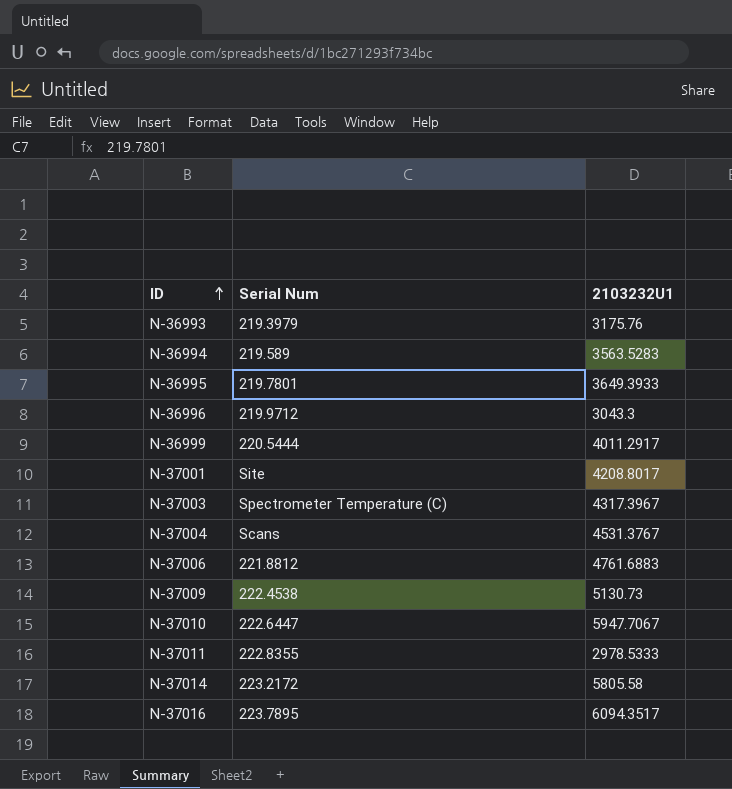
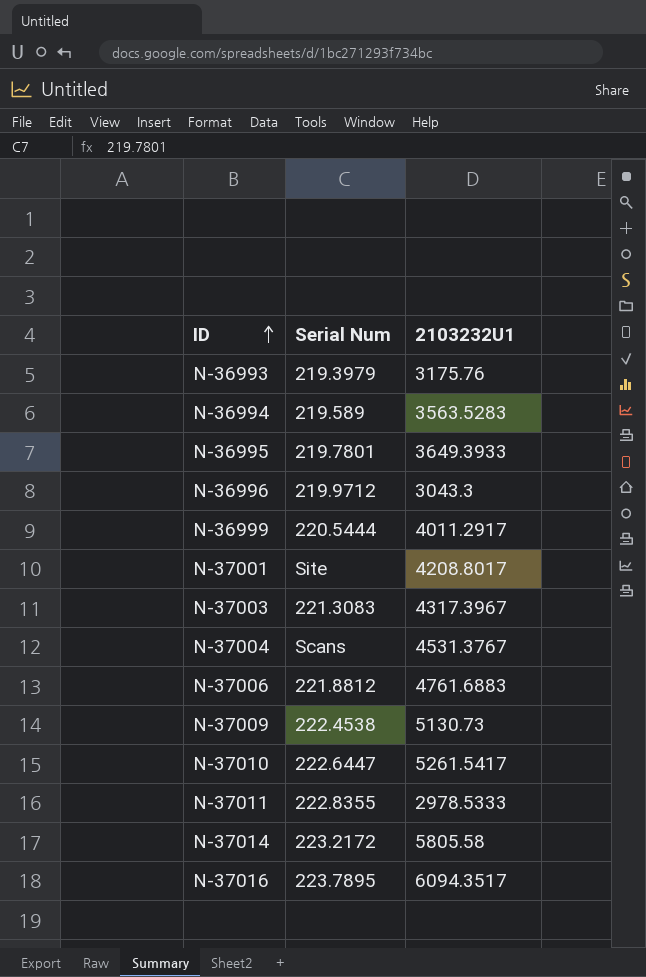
N-37003 | Serial Num: Spectrometer Temperature (C) -> 221.3083
N-37010 | 2103232U1: 5947.7067 -> 5261.5417

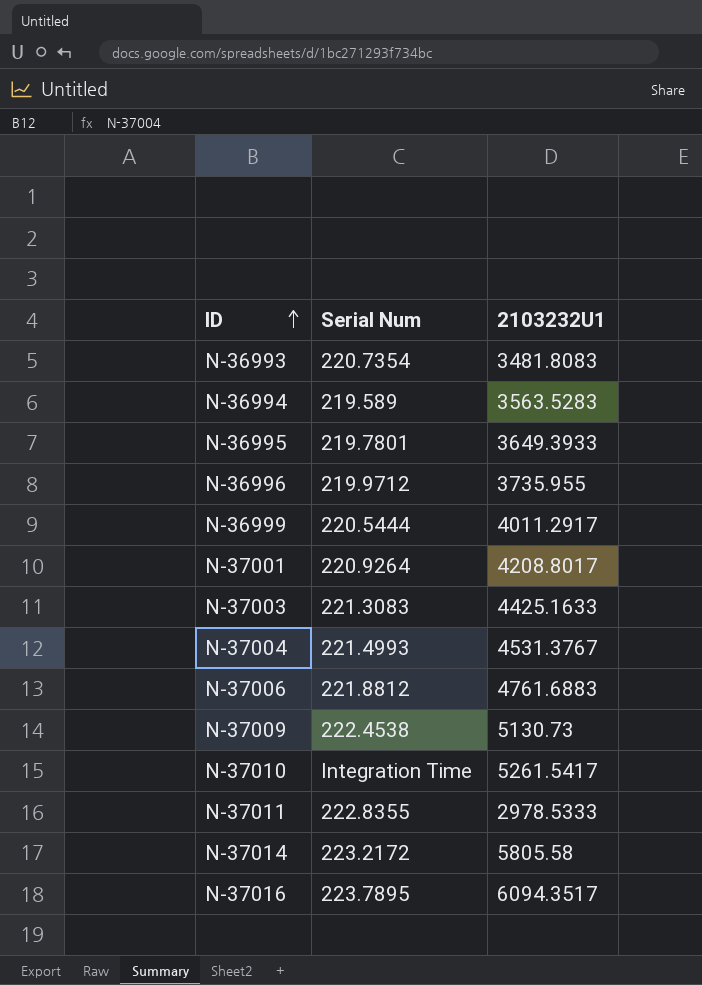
N-36993 | Serial Num: 219.3979 -> 220.7354
N-36993 | 2103232U1: 3175.76 -> 3481.8083
N-36996 | 2103232U1: 3043.3 -> 3735.955
N-37001 | Serial Num: Site -> 220.9264
N-37003 | 2103232U1: 4317.3967 -> 4425.1633
N-37004 | Serial Num: Scans -> 221.4993
N-37010 | Serial Num: 222.6447 -> Integration Time

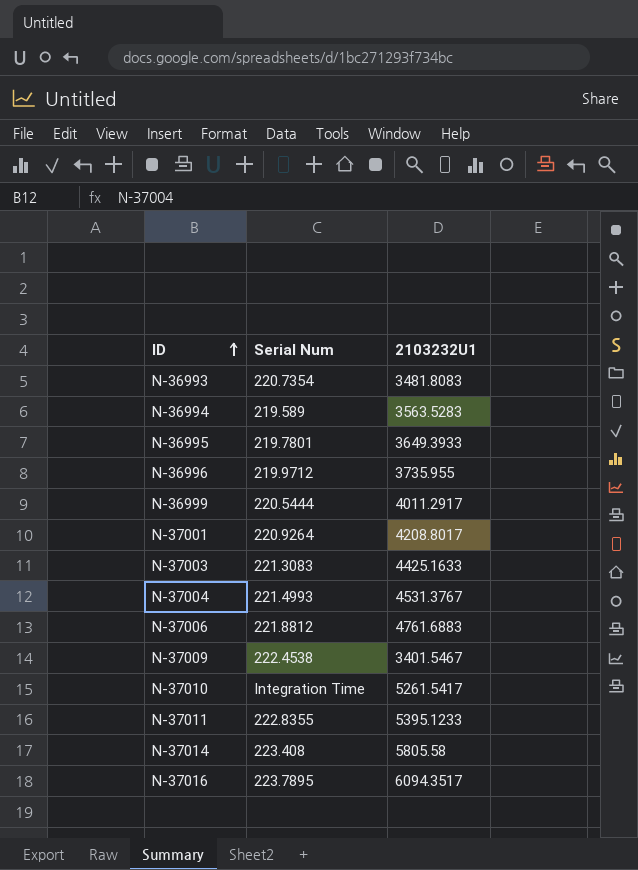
N-37009 | 2103232U1: 5130.73 -> 3401.5467
N-37011 | 2103232U1: 2978.5333 -> 5395.1233
N-37014 | Serial Num: 223.2172 -> 223.408

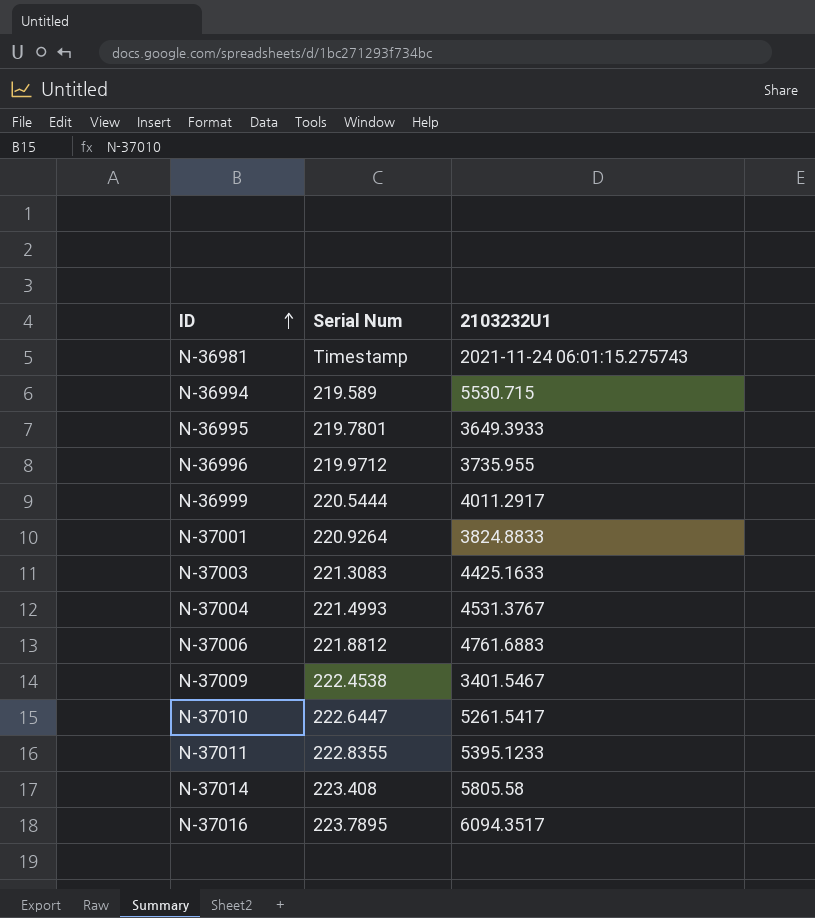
row N-36993: 220.7354 | 3481.8083 -> none
row N-36981: none -> Timestamp | 2021-11-24 06:01:15.275743
N-36994 | 2103232U1: 3563.5283 -> 5530.715
N-37001 | 2103232U1: 4208.8017 -> 3824.8833
N-37010 | Serial Num: Integration Time -> 222.6447

